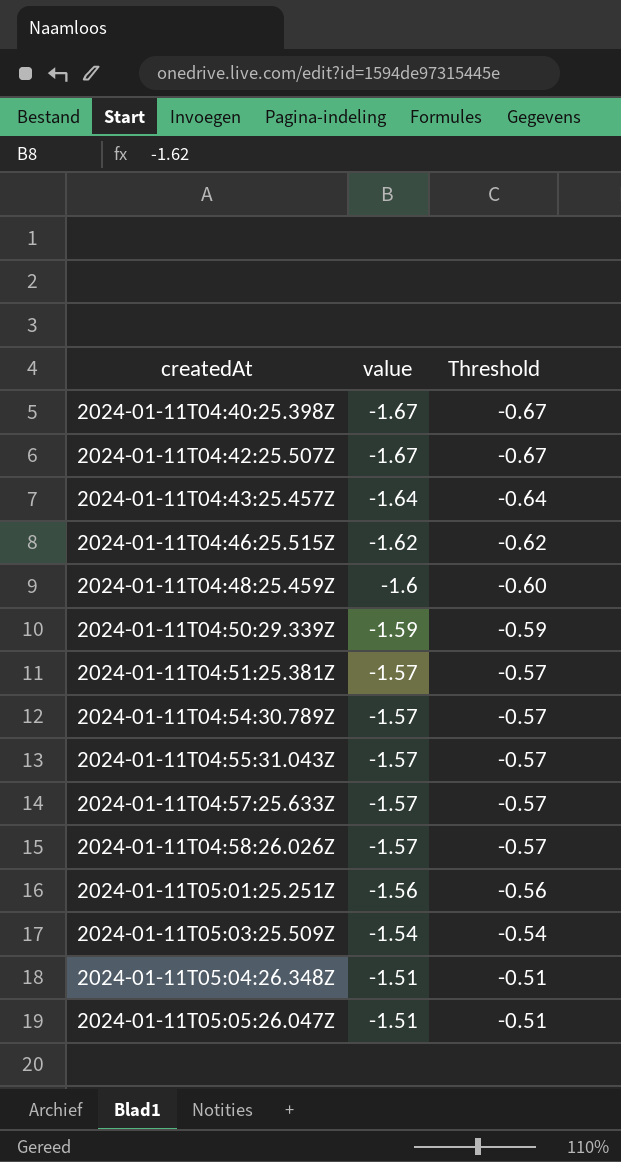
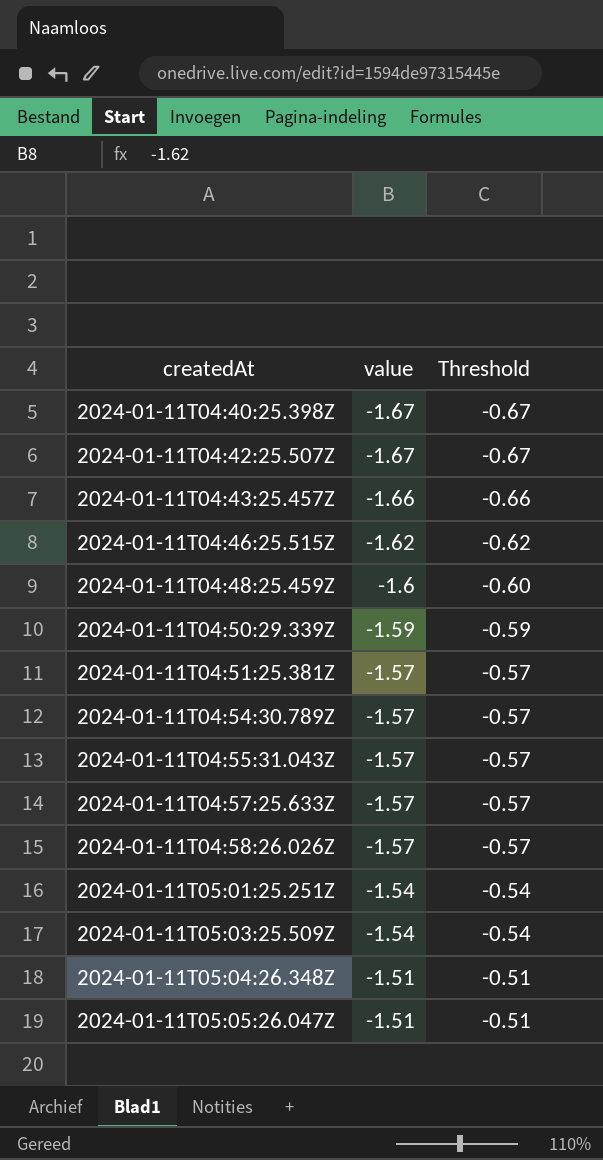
2024-01-11T04:43:25.457Z | value: -1.64 -> -1.66
2024-01-11T04:43:25.457Z | Threshold: -0.64 -> -0.66
2024-01-11T05:01:25.251Z | value: -1.56 -> -1.54
2024-01-11T05:01:25.251Z | Threshold: -0.56 -> -0.54

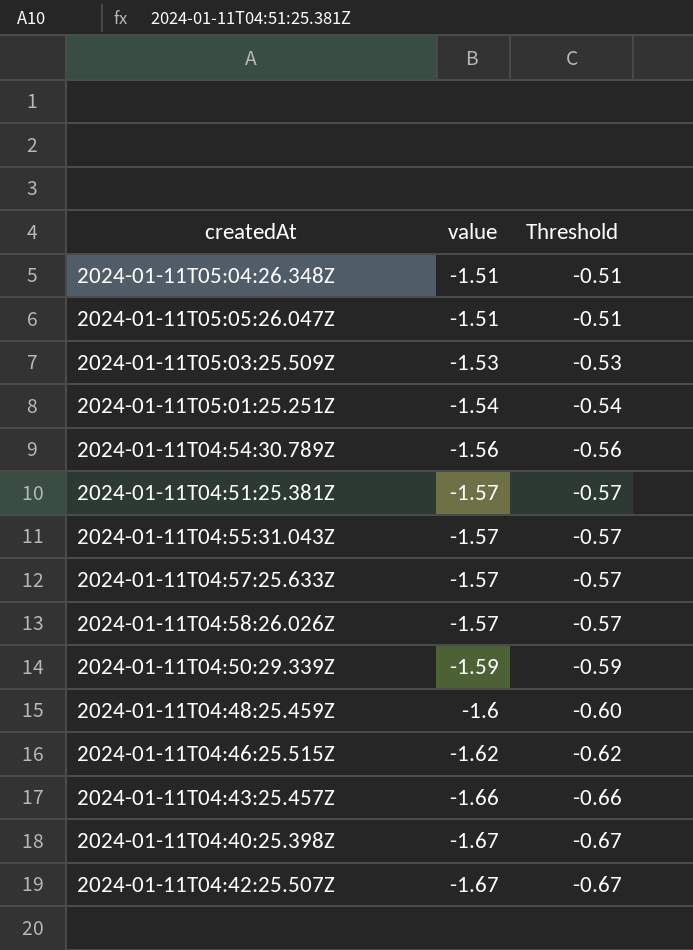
row order: createdAt ascending -> value descending
2024-01-11T05:03:25.509Z | value: -1.54 -> -1.53
2024-01-11T05:03:25.509Z | Threshold: -0.54 -> -0.53
2024-01-11T04:54:30.789Z | value: -1.57 -> -1.56
2024-01-11T04:54:30.789Z | Threshold: -0.57 -> -0.56

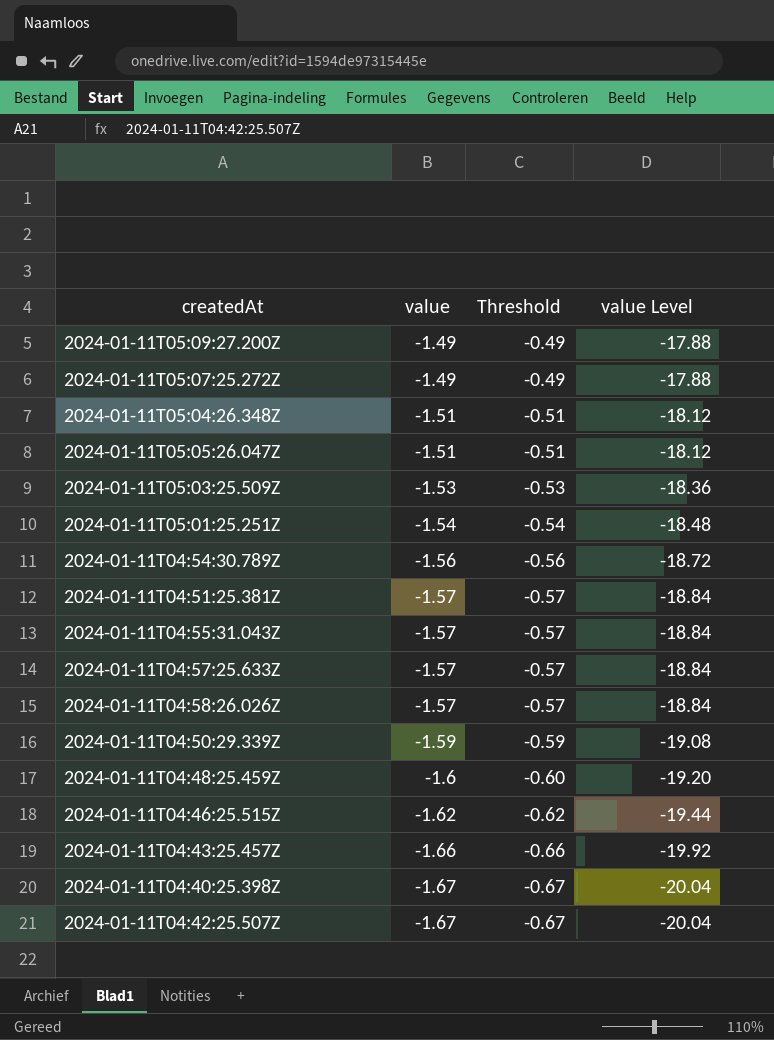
column value Level | formula: none -> [value] * 12
row 2024-01-11T05:09:27.200Z: none -> -1.49 | -0.49 | -17.88
row 2024-01-11T05:07:25.272Z: none -> -1.49 | -0.49 | -17.88

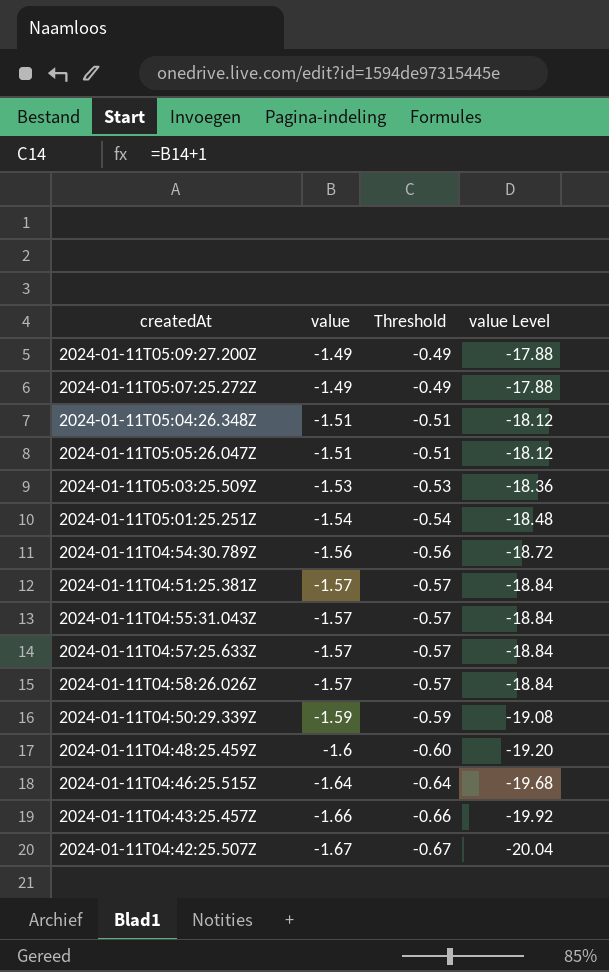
row 2024-01-11T04:40:25.398Z: -1.67 | -0.67 | -20.04 -> none
2024-01-11T04:46:25.515Z | value: -1.62 -> -1.64
2024-01-11T04:46:25.515Z | Threshold: -0.62 -> -0.64
2024-01-11T04:46:25.515Z | value Level: -19.44 -> -19.68

